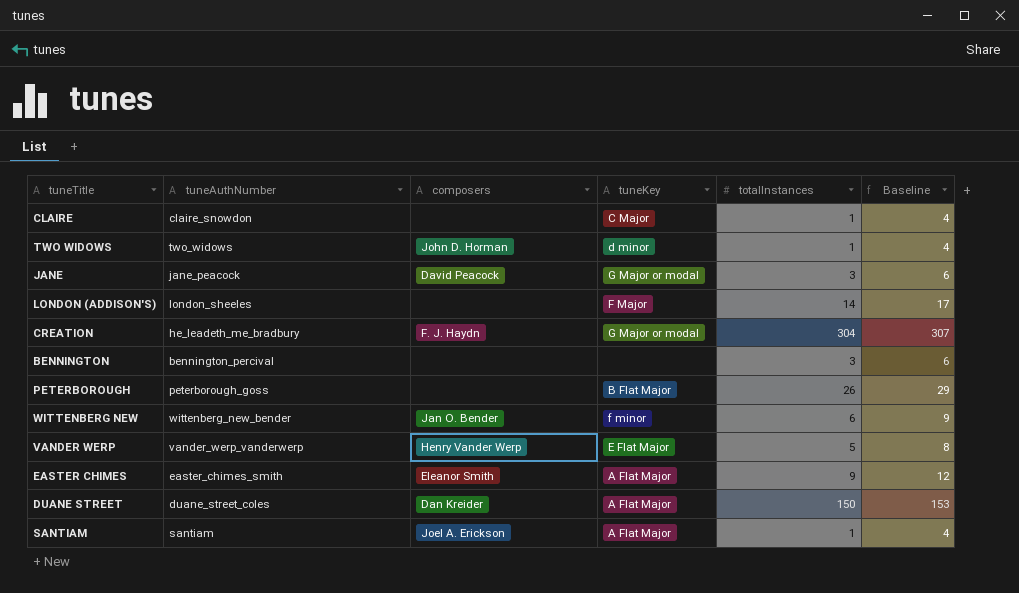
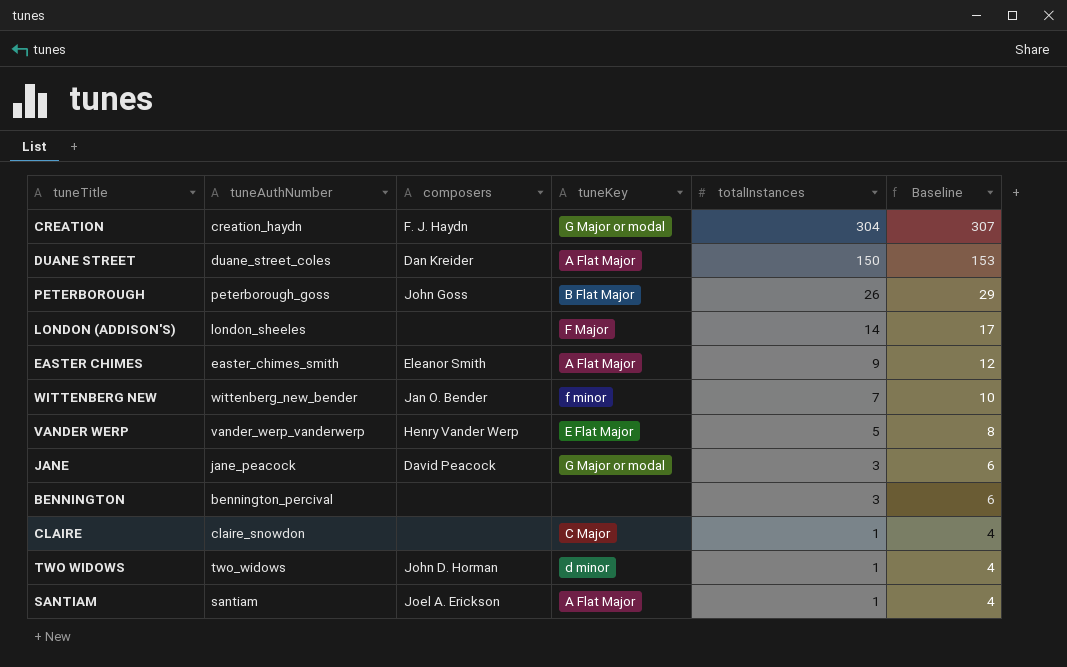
row order: none -> totalInstances descending
CREATION | tuneAuthNumber: he_leadeth_me_bradbury -> creation_haydn
PETERBOROUGH | composers: none -> John Goss
WITTENBERG NEW | totalInstances: 6 -> 7
WITTENBERG NEW | Baseline: 9 -> 10

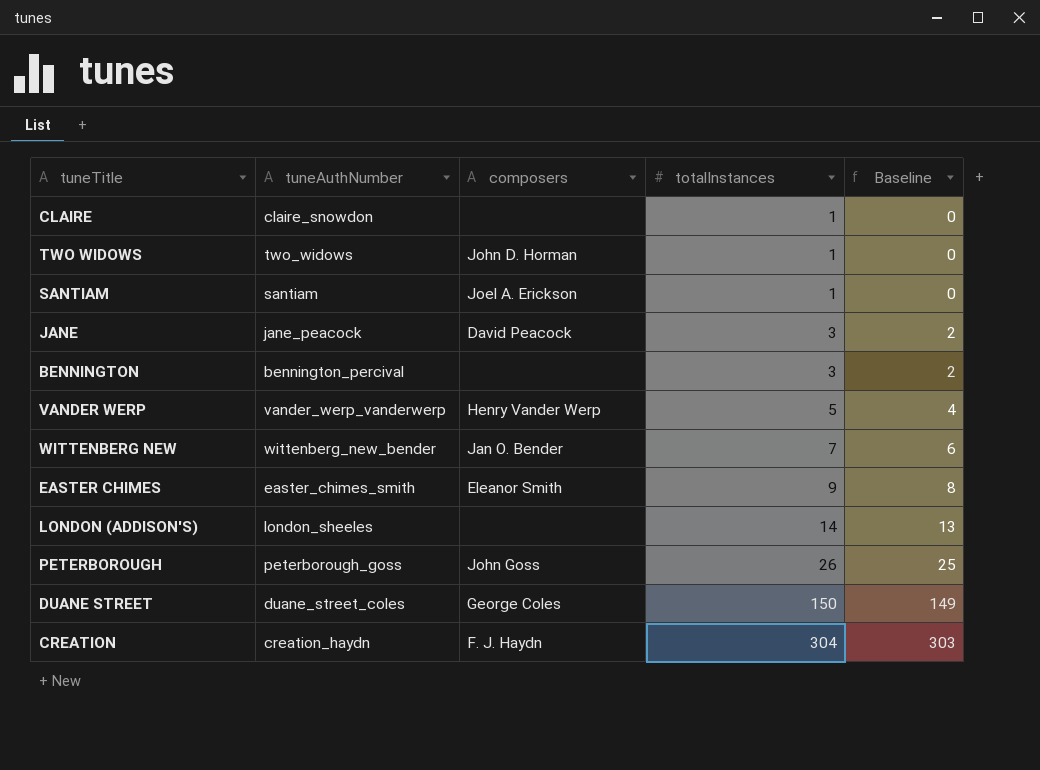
row order: totalInstances descending -> totalInstances ascending
column tuneKey | position: 4 -> none
column Baseline | formula: [totalInstances] + 3 -> [totalInstances] - 1
DUANE STREET | composers: Dan Kreider -> George Coles

